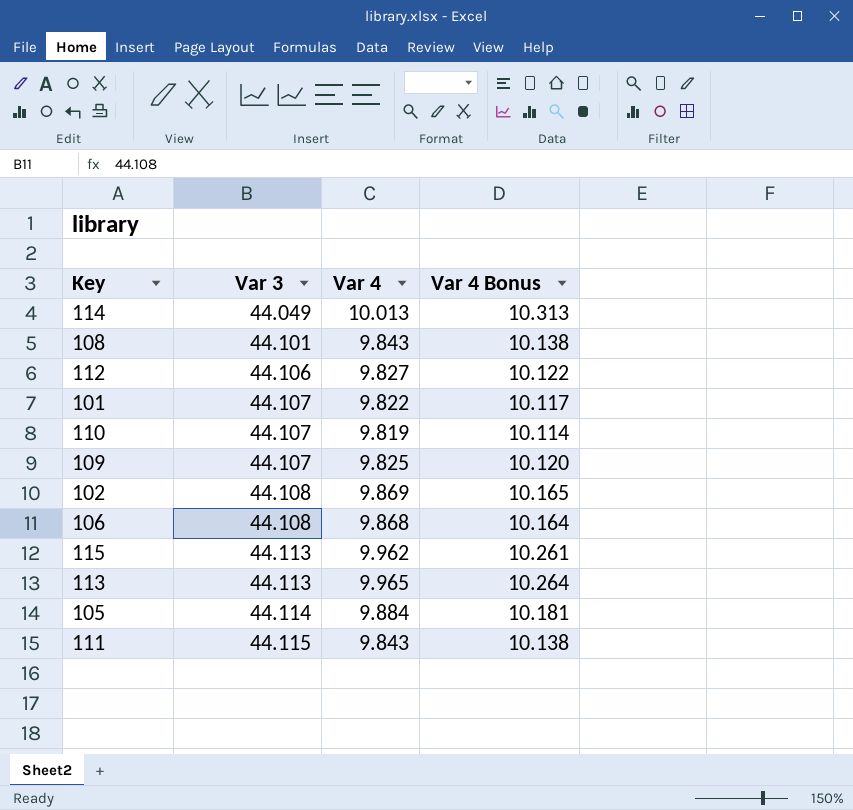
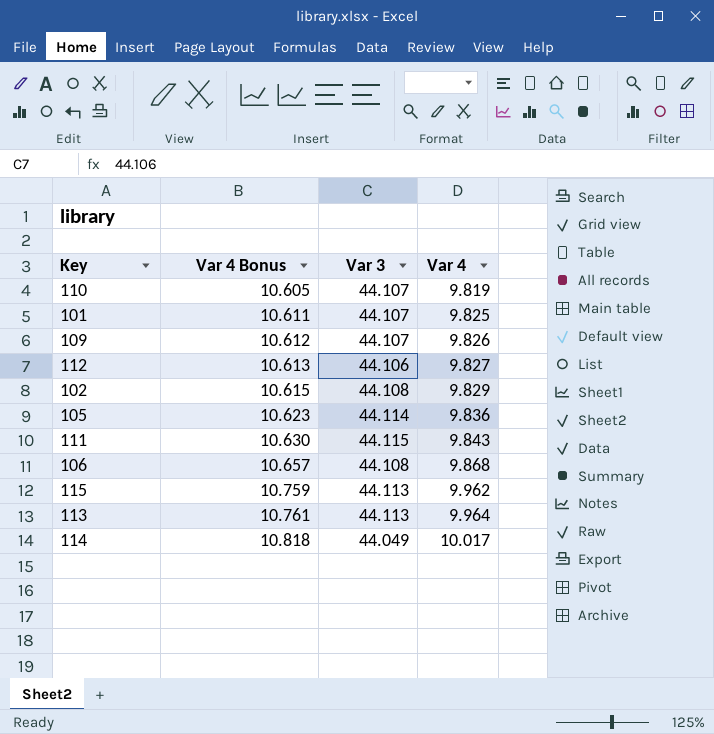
row order: Var 3 ascending -> Var 4 Bonus ascending
column Var 4 Bonus | formula: [Var 4] * 1.03 -> [Var 4] * 1.08
column Var 4 Bonus | position: 4 -> 2
row 108: 44.101 | 9.843 | 10.138 -> none
101 | Var 4: 9.822 -> 9.825
109 | Var 4: 9.825 -> 9.826
102 | Var 4: 9.869 -> 9.829
105 | Var 4: 9.884 -> 9.836
113 | Var 4: 9.965 -> 9.964
114 | Var 4: 10.013 -> 10.017

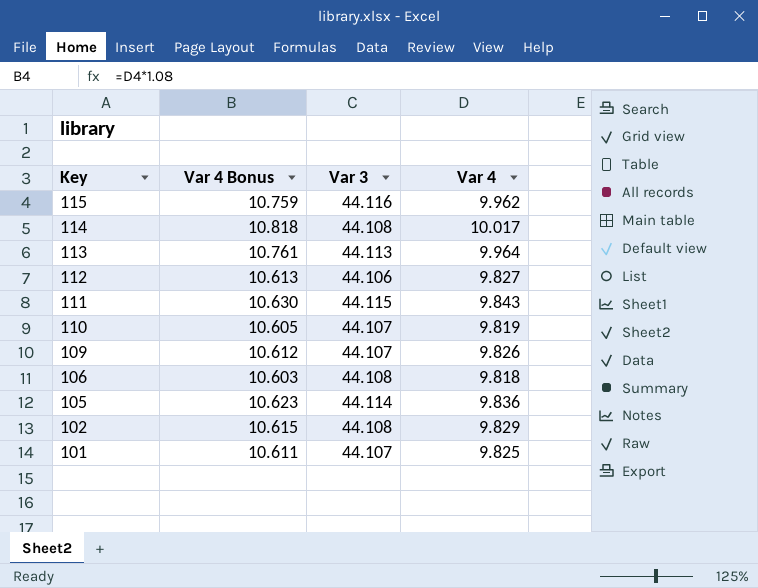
row order: Var 4 Bonus ascending -> Key descending
115 | Var 3: 44.113 -> 44.116
114 | Var 3: 44.049 -> 44.108
106 | Var 4 Bonus: 10.657 -> 10.603
106 | Var 4: 9.868 -> 9.818

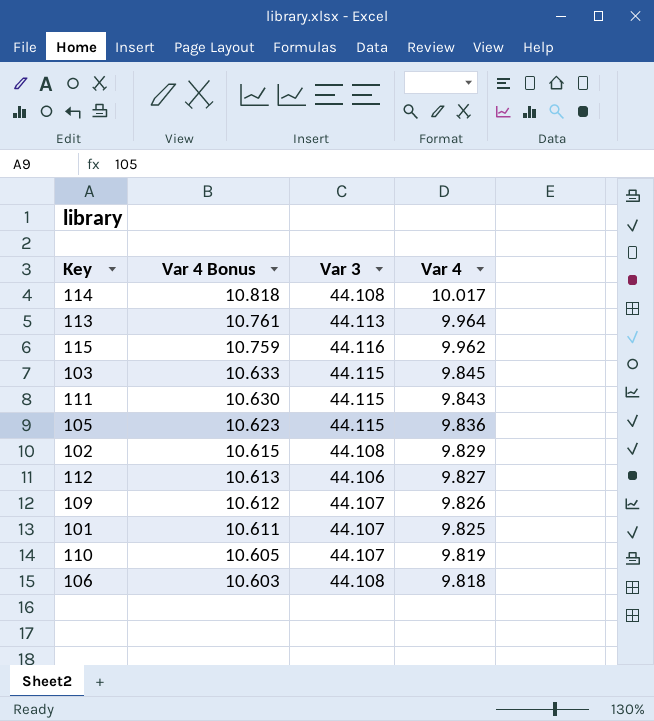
row order: Key descending -> Var 4 Bonus descending
row 103: none -> 10.633 | 44.115 | 9.845
105 | Var 3: 44.114 -> 44.115

